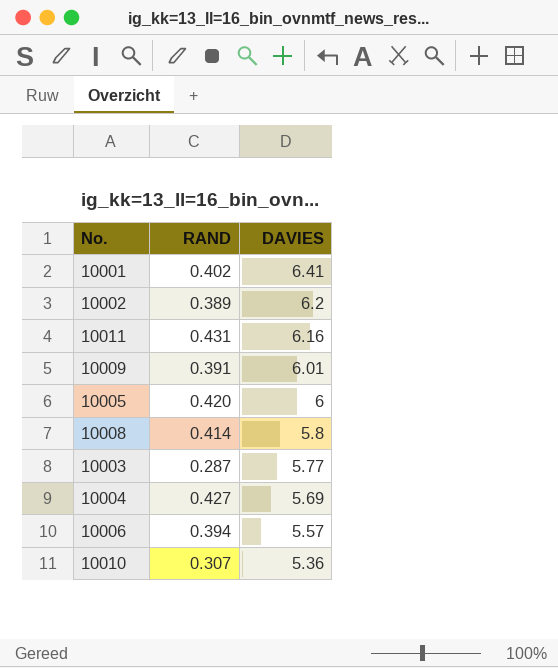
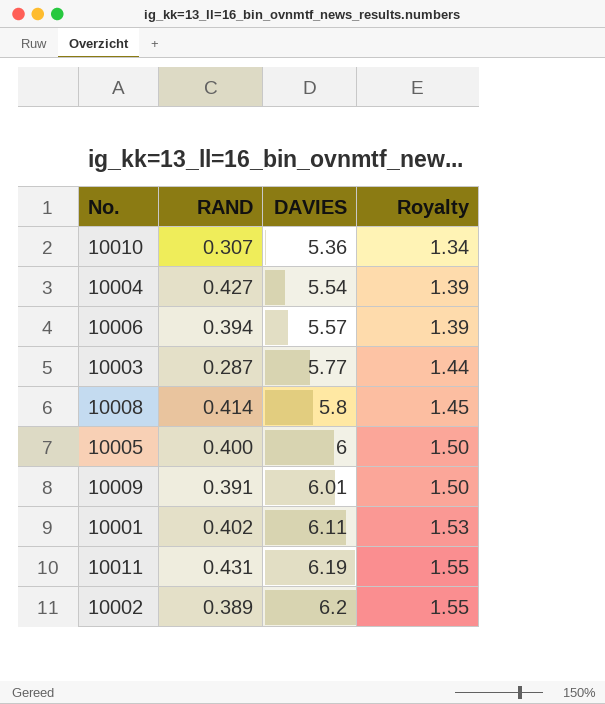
row order: DAVIES descending -> DAVIES ascending
column Royalty | formula: none -> [DAVIES] * 0.25
10004 | DAVIES: 5.69 -> 5.54
10005 | RAND: 0.420 -> 0.400
10001 | DAVIES: 6.41 -> 6.11
10011 | DAVIES: 6.16 -> 6.19

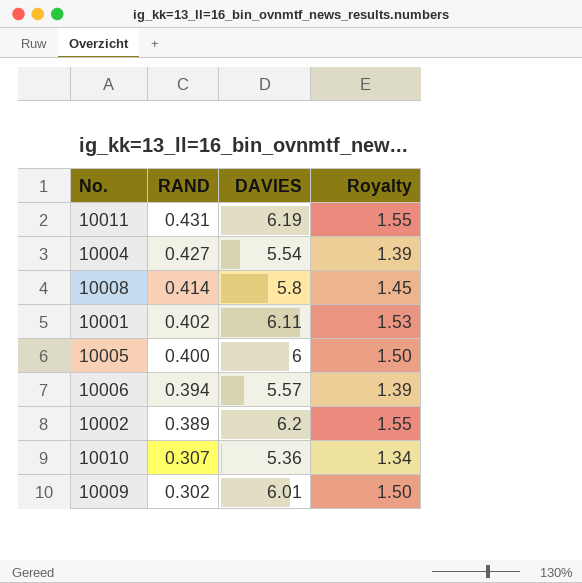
row order: DAVIES ascending -> RAND descending
row 10003: 0.287 | 5.77 | 1.44 -> none
10009 | RAND: 0.391 -> 0.302

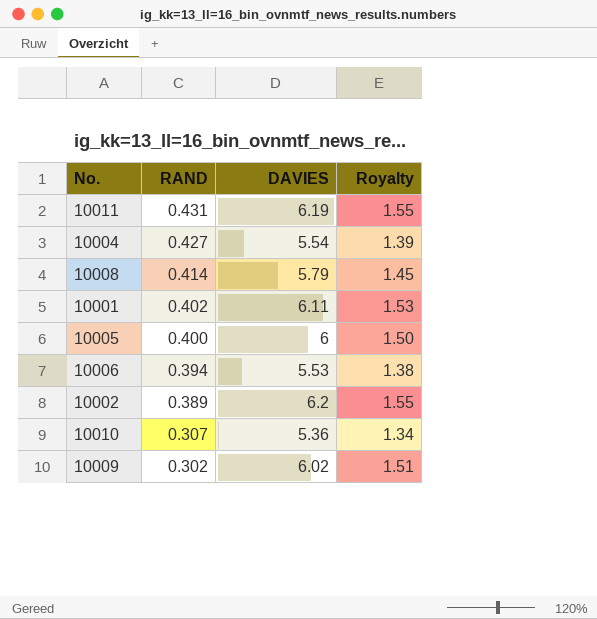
10008 | DAVIES: 5.8 -> 5.79
10006 | DAVIES: 5.57 -> 5.53
10006 | Royalty: 1.39 -> 1.38
10009 | DAVIES: 6.01 -> 6.02
10009 | Royalty: 1.50 -> 1.51

